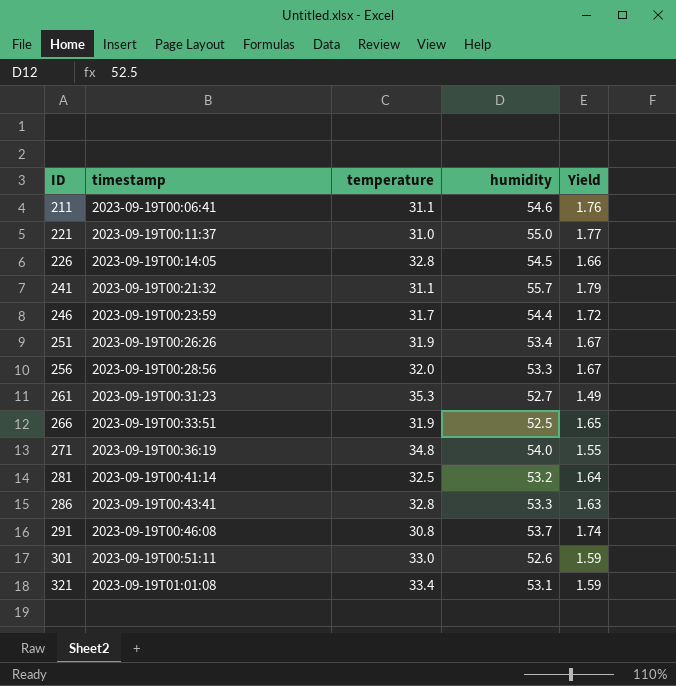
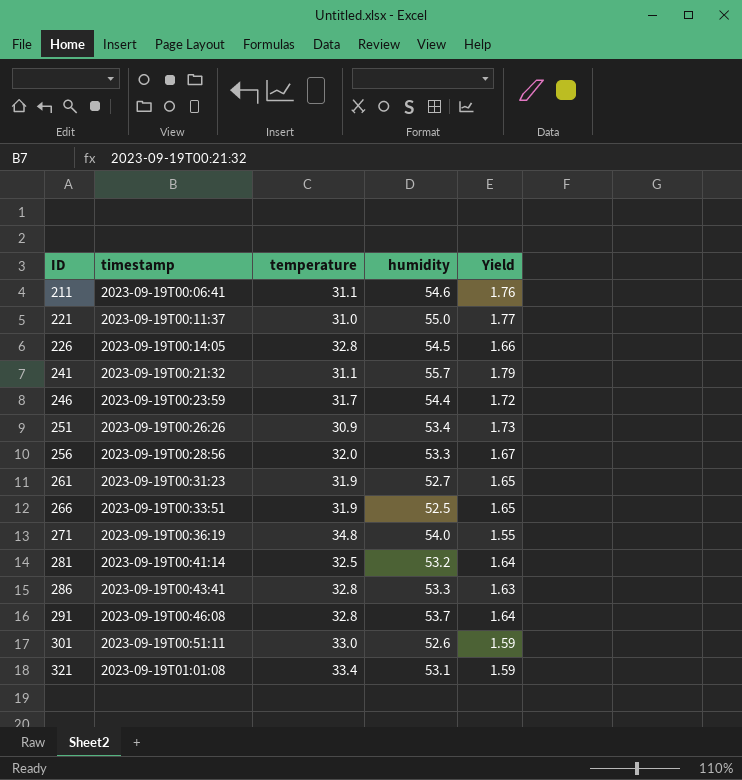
251 | temperature: 31.9 -> 30.9
251 | Yield: 1.67 -> 1.73
261 | temperature: 35.3 -> 31.9
261 | Yield: 1.49 -> 1.65
291 | temperature: 30.8 -> 32.8
291 | Yield: 1.74 -> 1.64

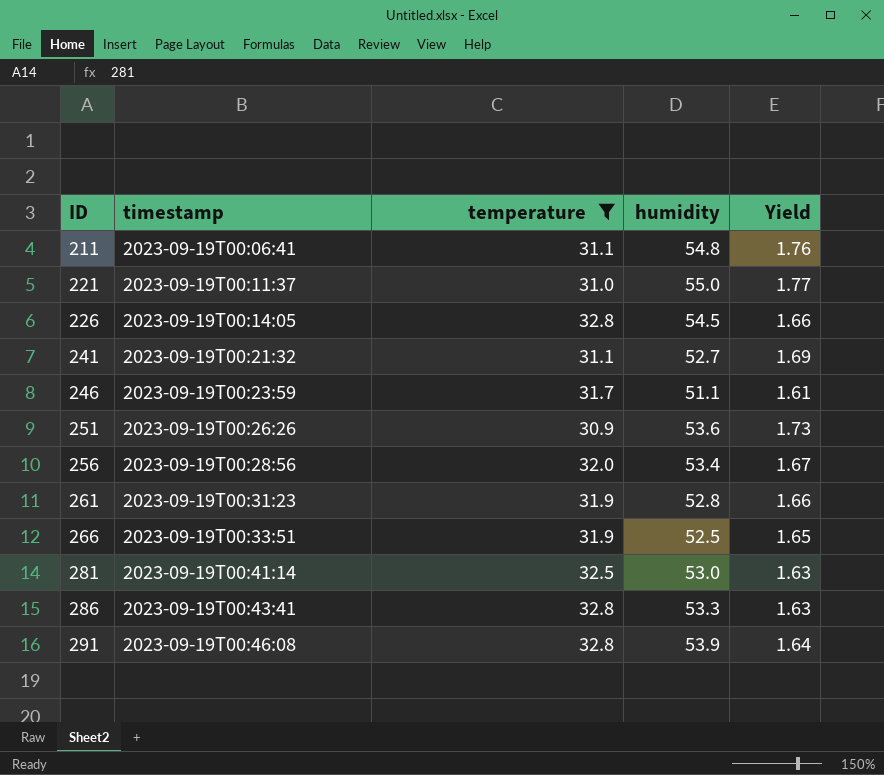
filter: none -> temperature <= 32.8
211 | humidity: 54.6 -> 54.8
241 | humidity: 55.7 -> 52.7
241 | Yield: 1.79 -> 1.69
246 | humidity: 54.4 -> 51.1
246 | Yield: 1.72 -> 1.61
251 | humidity: 53.4 -> 53.6
256 | humidity: 53.3 -> 53.4
261 | humidity: 52.7 -> 52.8
261 | Yield: 1.65 -> 1.66
281 | humidity: 53.2 -> 53.0
281 | Yield: 1.64 -> 1.63
291 | humidity: 53.7 -> 53.9

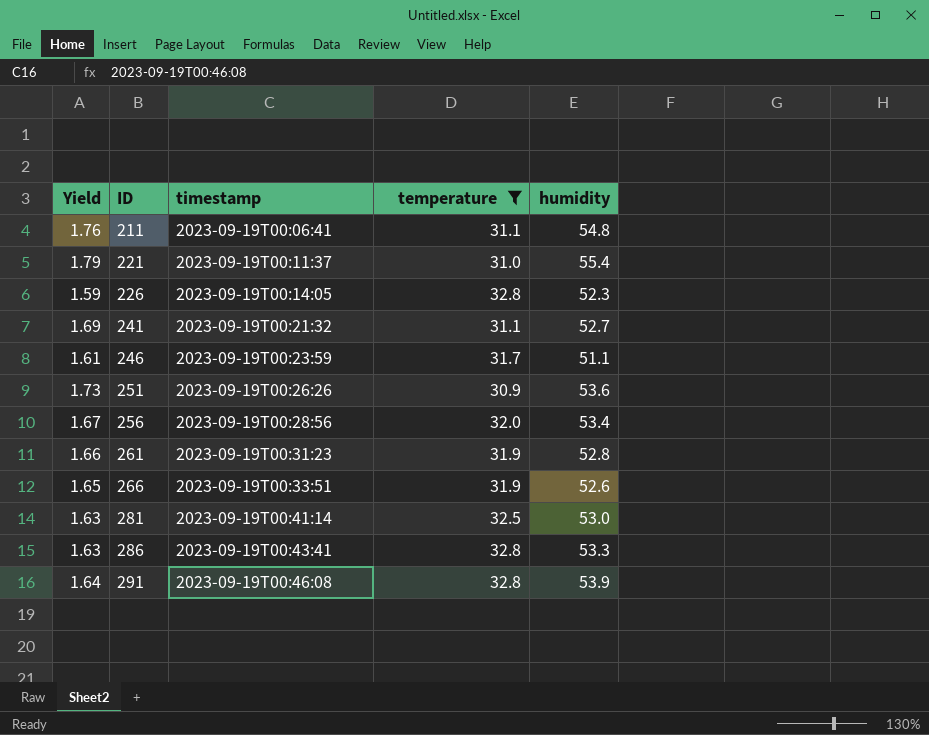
column Yield | position: 5 -> 1
221 | Yield: 1.77 -> 1.79
221 | humidity: 55.0 -> 55.4
226 | Yield: 1.66 -> 1.59
226 | humidity: 54.5 -> 52.3
266 | humidity: 52.5 -> 52.6

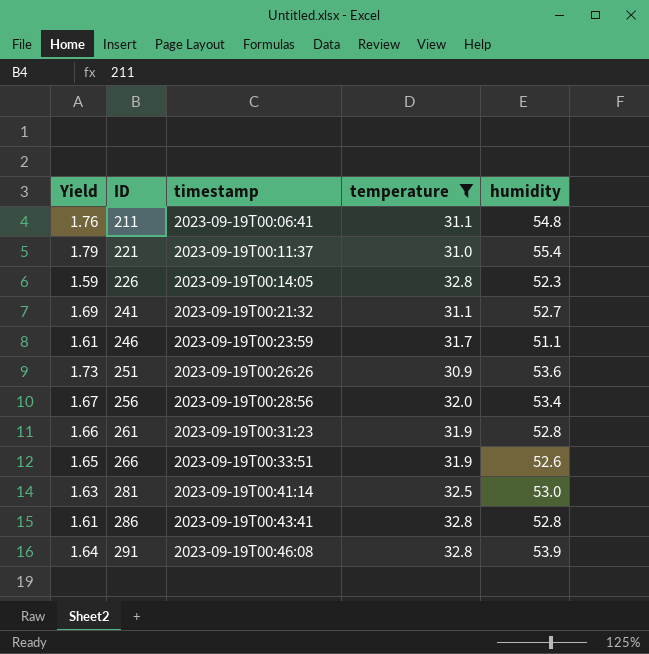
286 | Yield: 1.63 -> 1.61
286 | humidity: 53.3 -> 52.8

